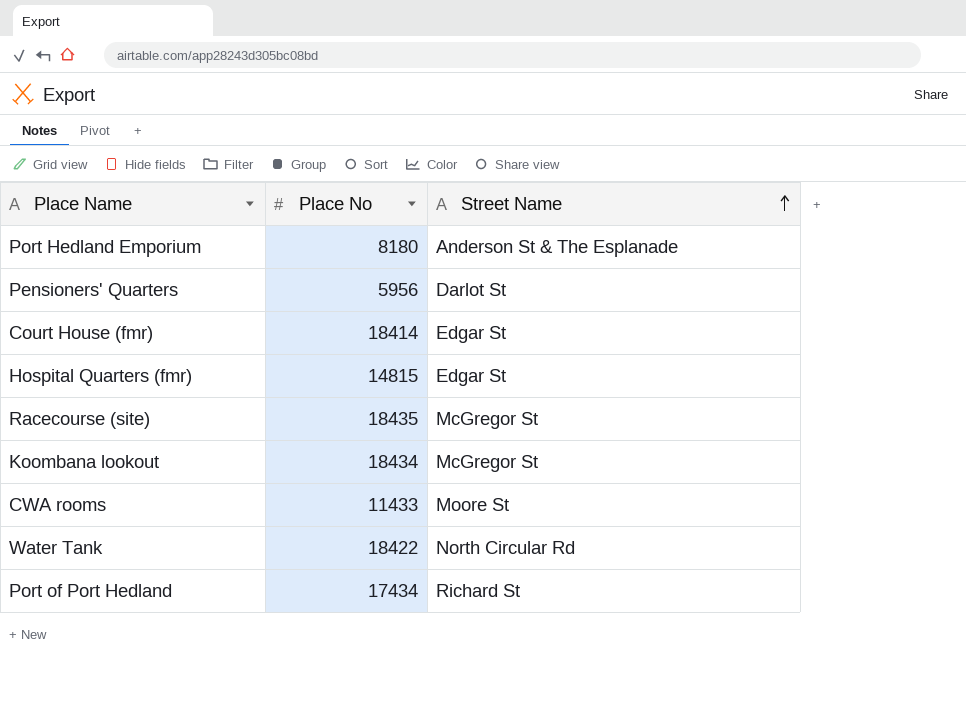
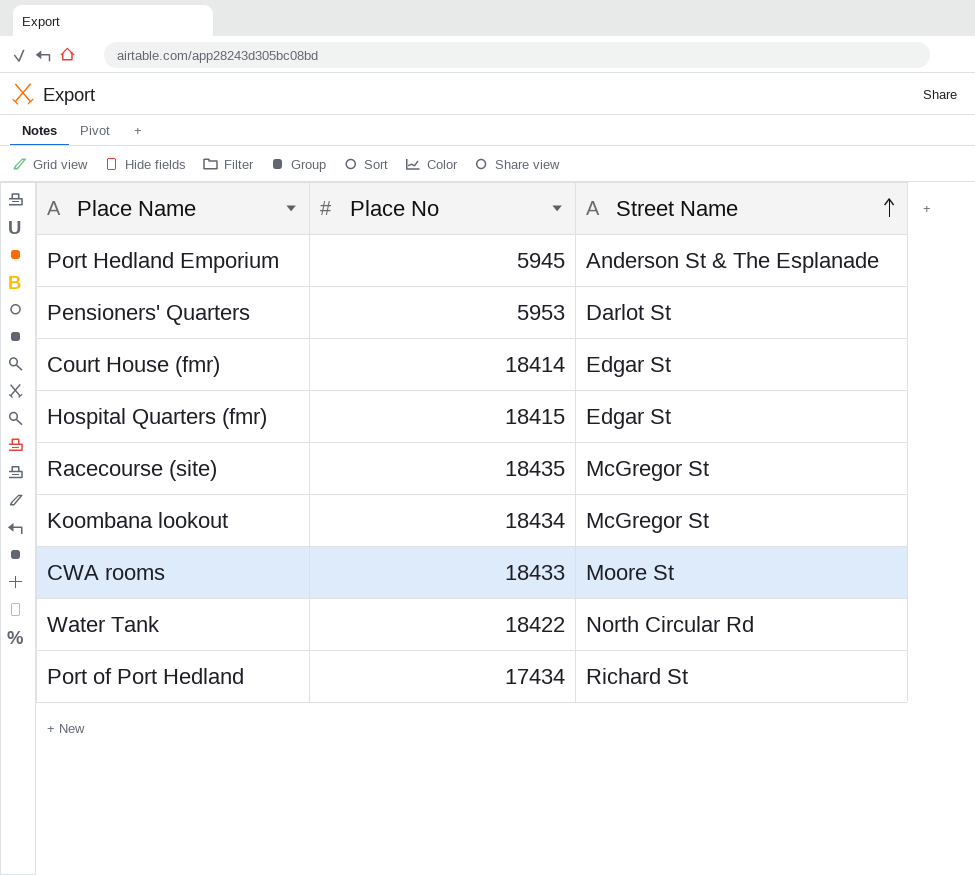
Port Hedland Emporium | Place No: 8180 -> 5945
Pensioners' Quarters | Place No: 5956 -> 5953
Hospital Quarters (fmr) | Place No: 14815 -> 18415
CWA rooms | Place No: 11433 -> 18433

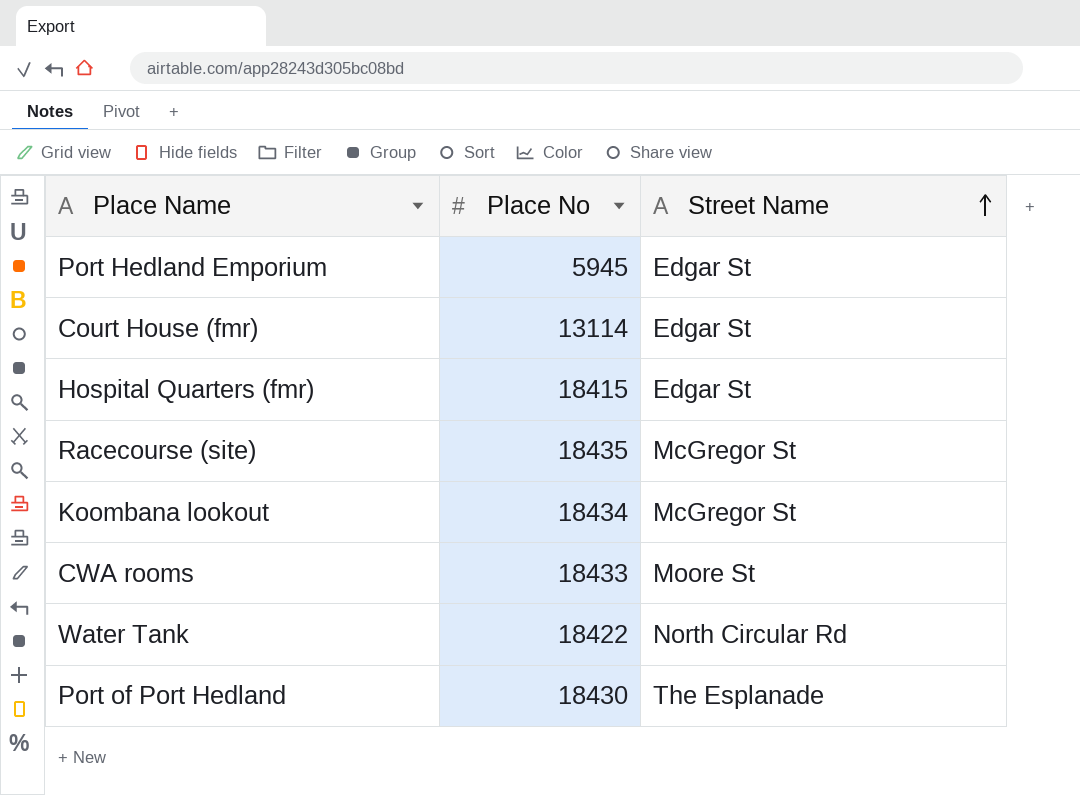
row Pensioners' Quarters: 5953 | Darlot St -> none
Port Hedland Emporium | Street Name: Anderson St & The Esplanade -> Edgar St
Court House (fmr) | Place No: 18414 -> 13114
Port of Port Hedland | Place No: 17434 -> 18430
Port of Port Hedland | Street Name: Richard St -> The Esplanade

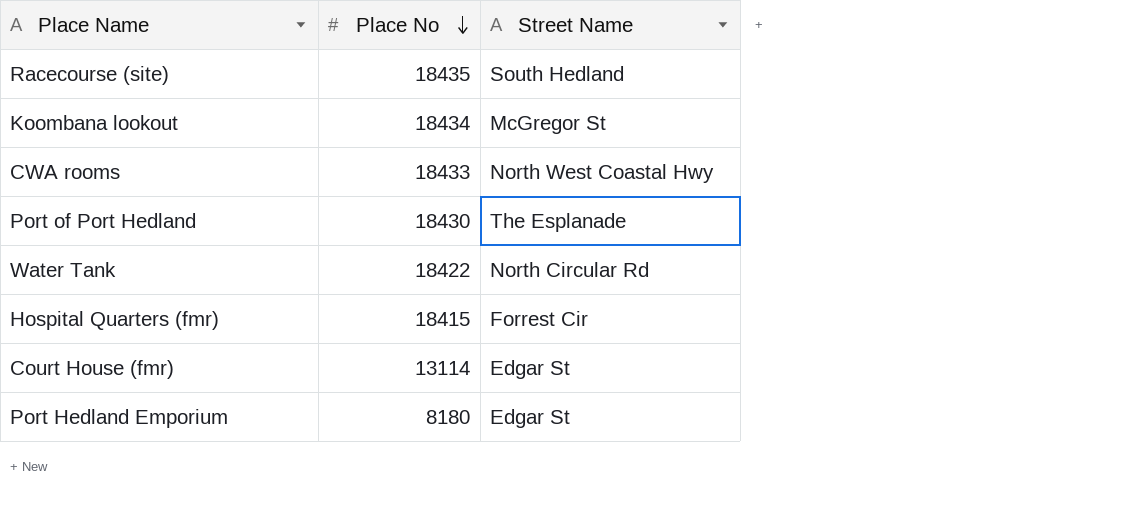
row order: Street Name ascending -> Place No descending
Racecourse (site) | Street Name: McGregor St -> South Hedland
CWA rooms | Street Name: Moore St -> North West Coastal Hwy
Hospital Quarters (fmr) | Street Name: Edgar St -> Forrest Cir
Port Hedland Emporium | Place No: 5945 -> 8180

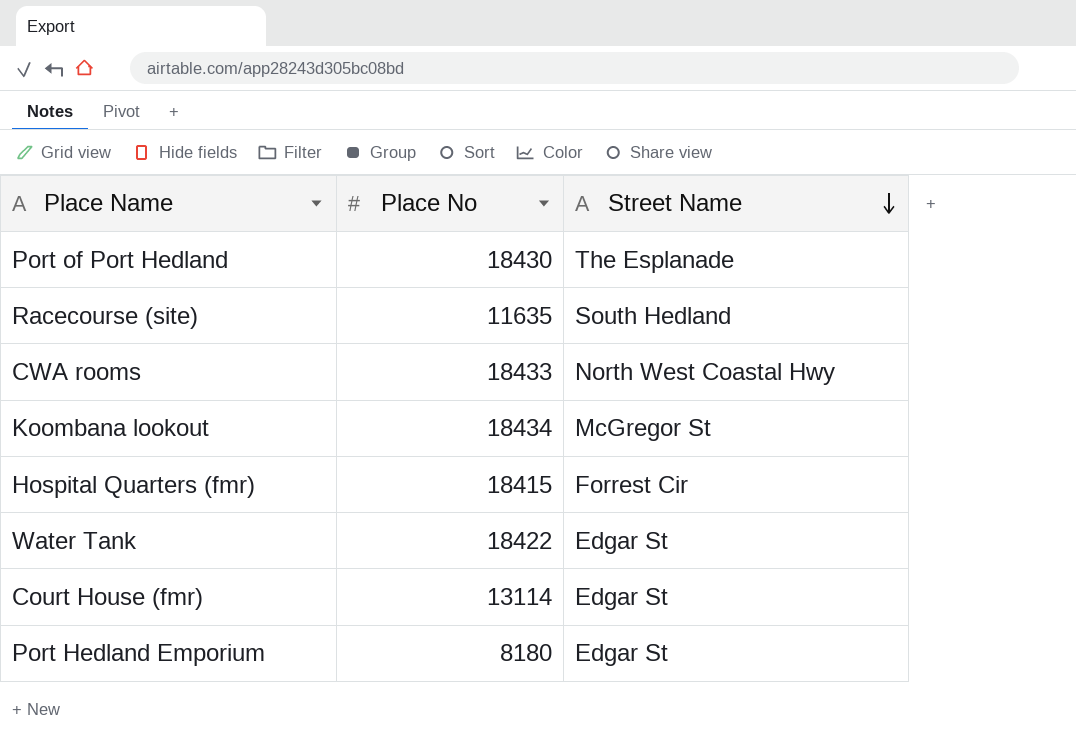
row order: Place No descending -> Street Name descending
Racecourse (site) | Place No: 18435 -> 11635
Water Tank | Street Name: North Circular Rd -> Edgar St

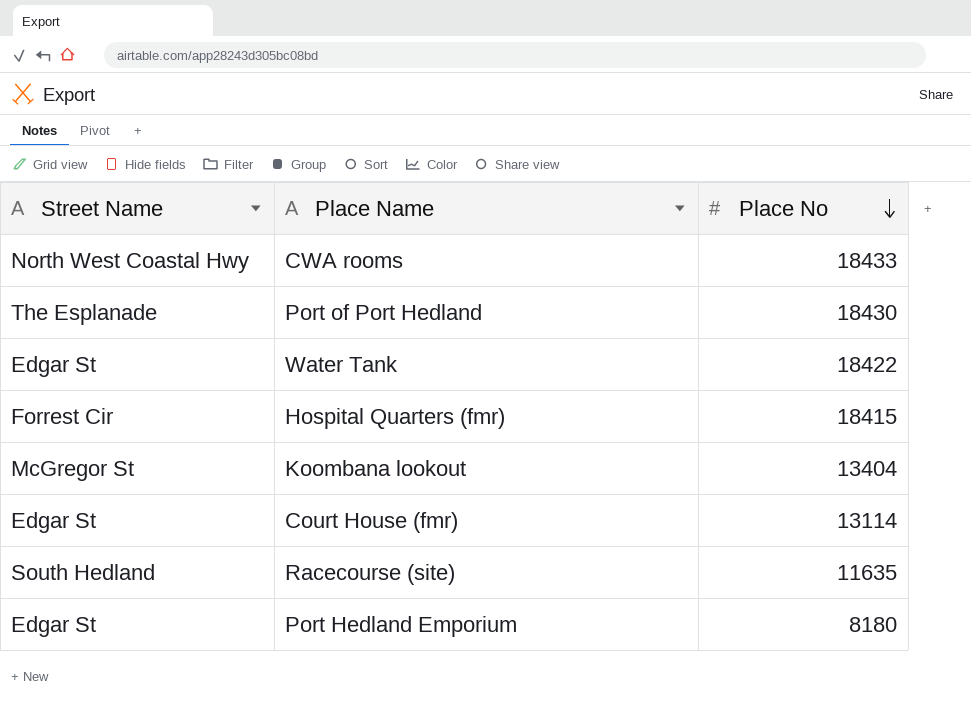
row order: Street Name descending -> Place No descending
column Street Name | position: 3 -> 1
Koombana lookout | Place No: 18434 -> 13404

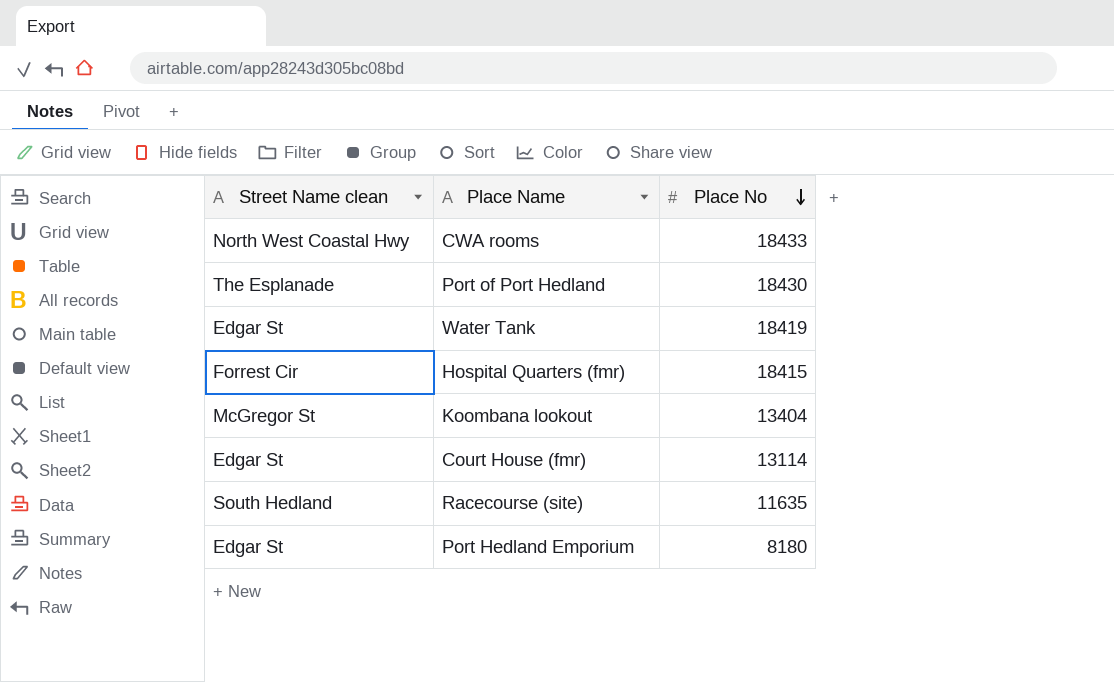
column name: Street Name -> Street Name clean
Water Tank | Place No: 18422 -> 18419

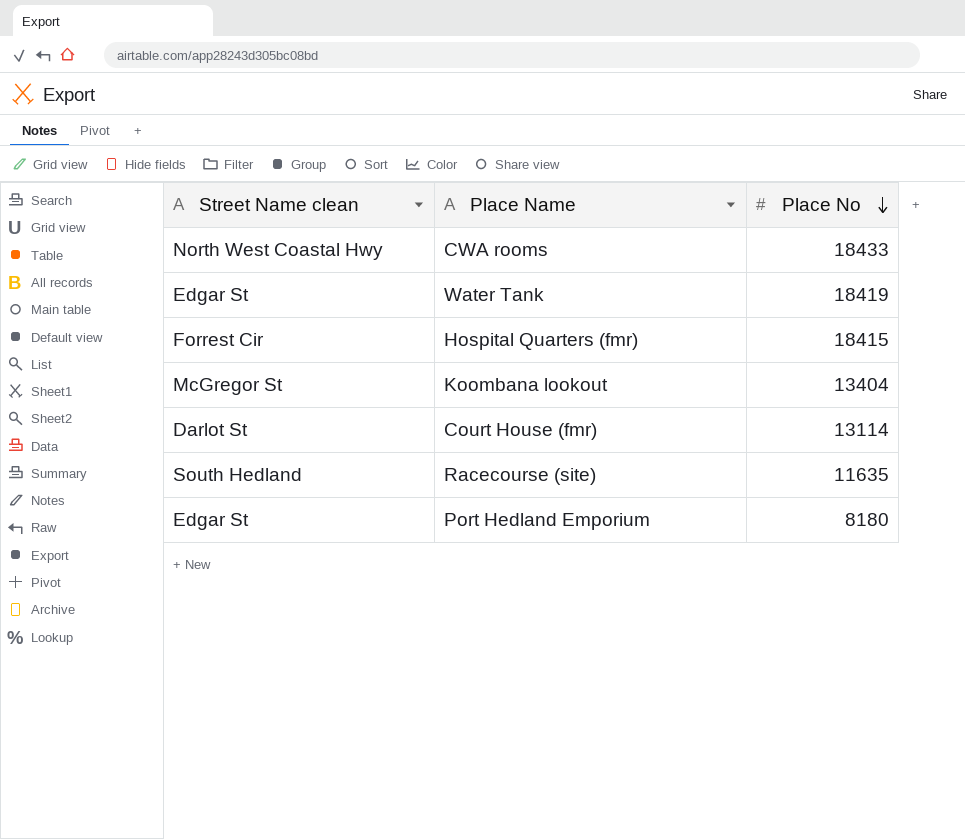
row Port of Port Hedland: The Esplanade | 18430 -> none
Court House (fmr) | Street Name clean: Edgar St -> Darlot St

